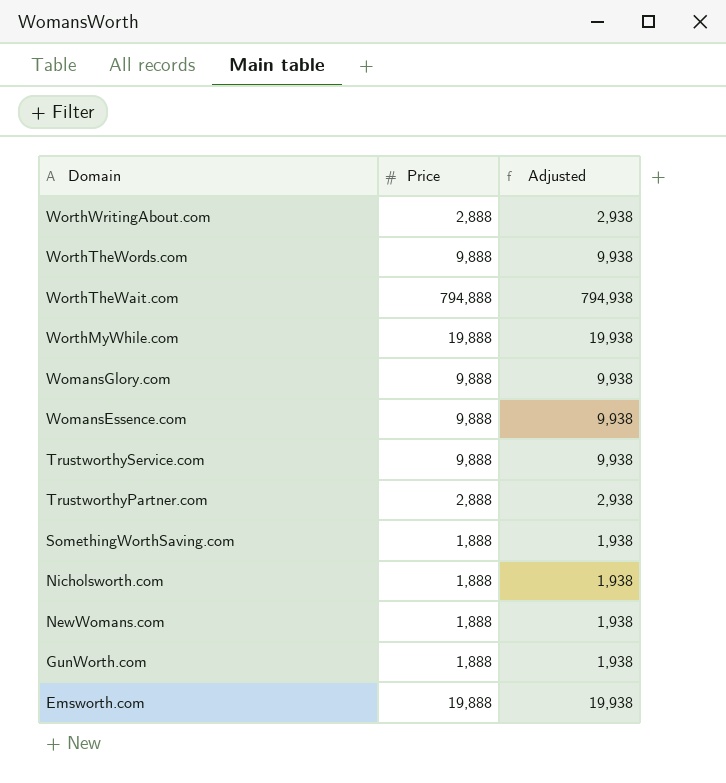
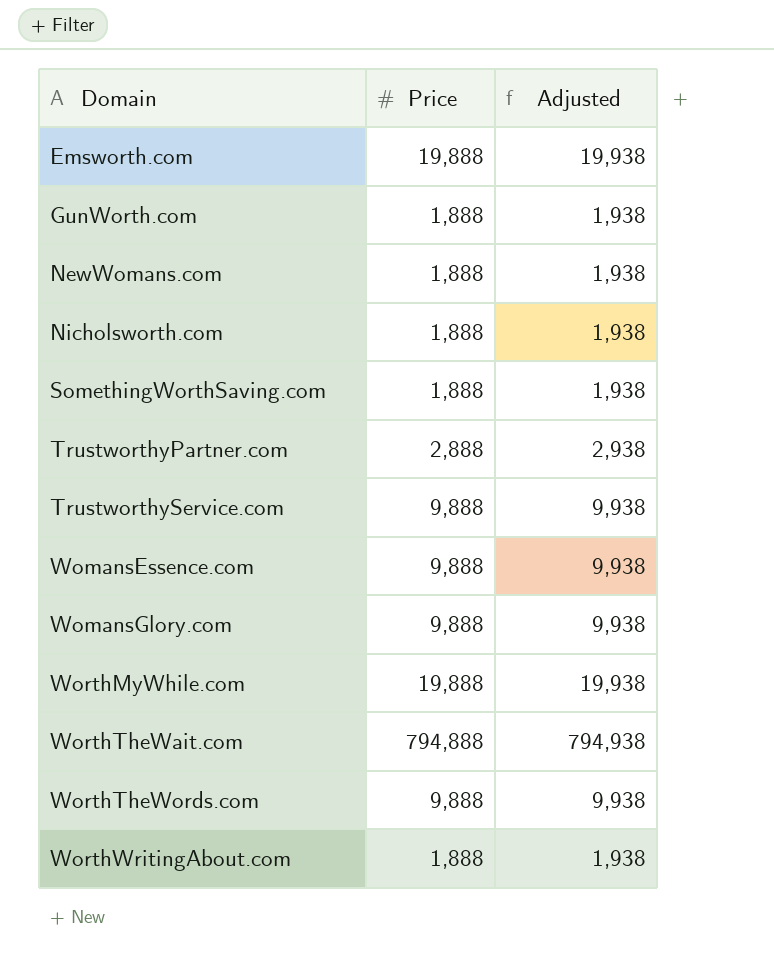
row order: Domain descending -> Domain ascending
WorthWritingAbout.com | Price: 2,888 -> 1,888
WorthWritingAbout.com | Adjusted: 2,938 -> 1,938

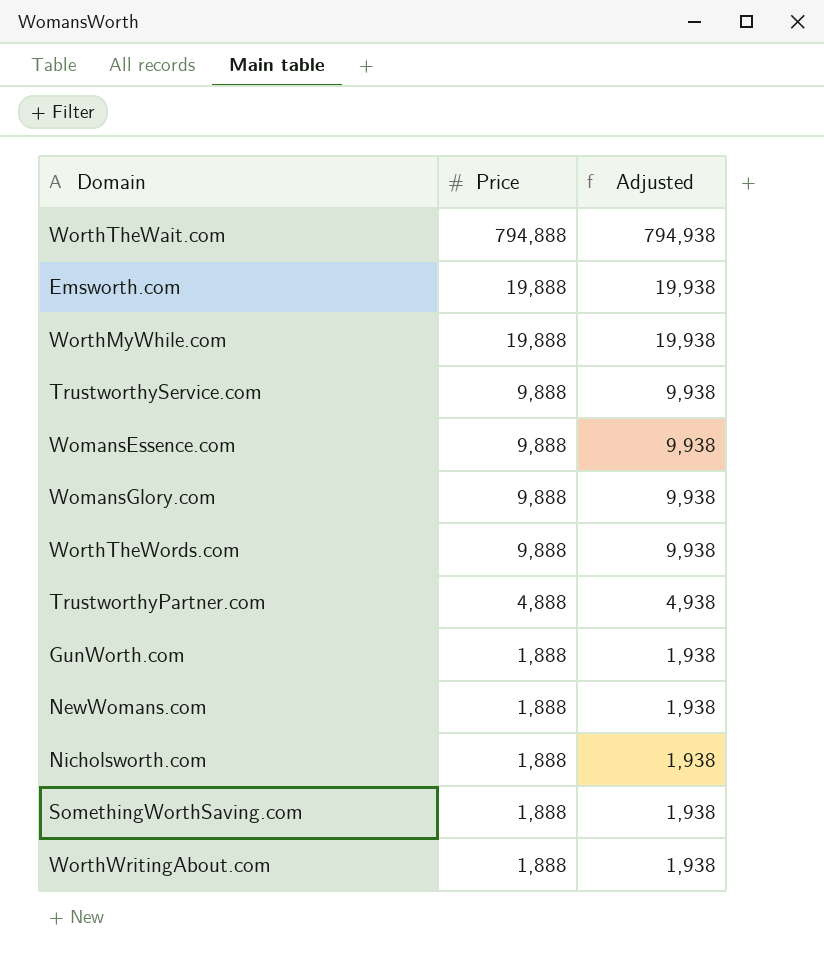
row order: Domain ascending -> Price descending
TrustworthyPartner.com | Price: 2,888 -> 4,888
TrustworthyPartner.com | Adjusted: 2,938 -> 4,938

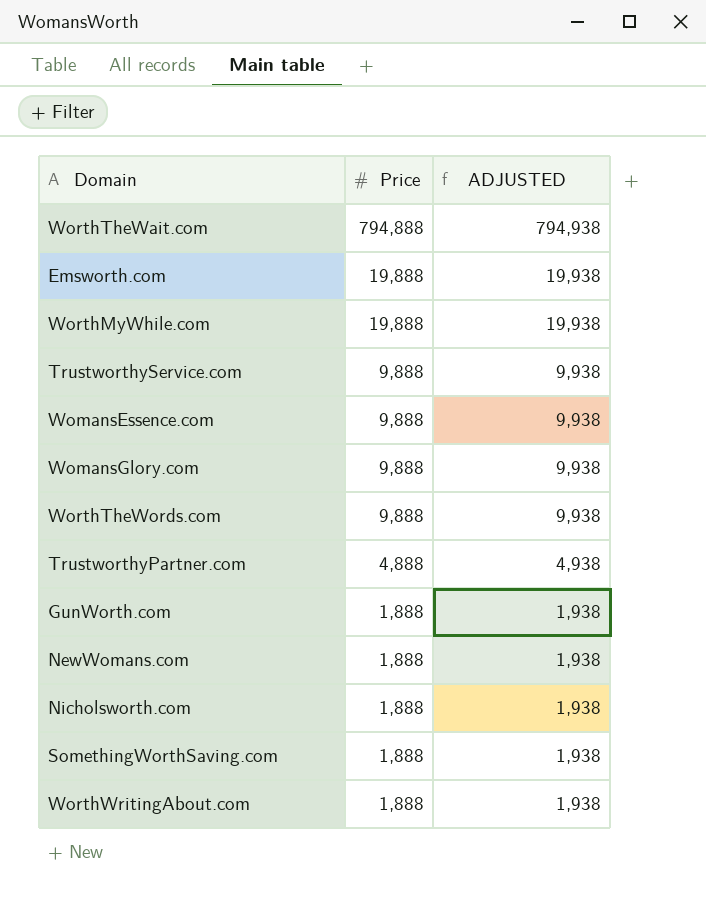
column name: Adjusted -> ADJUSTED

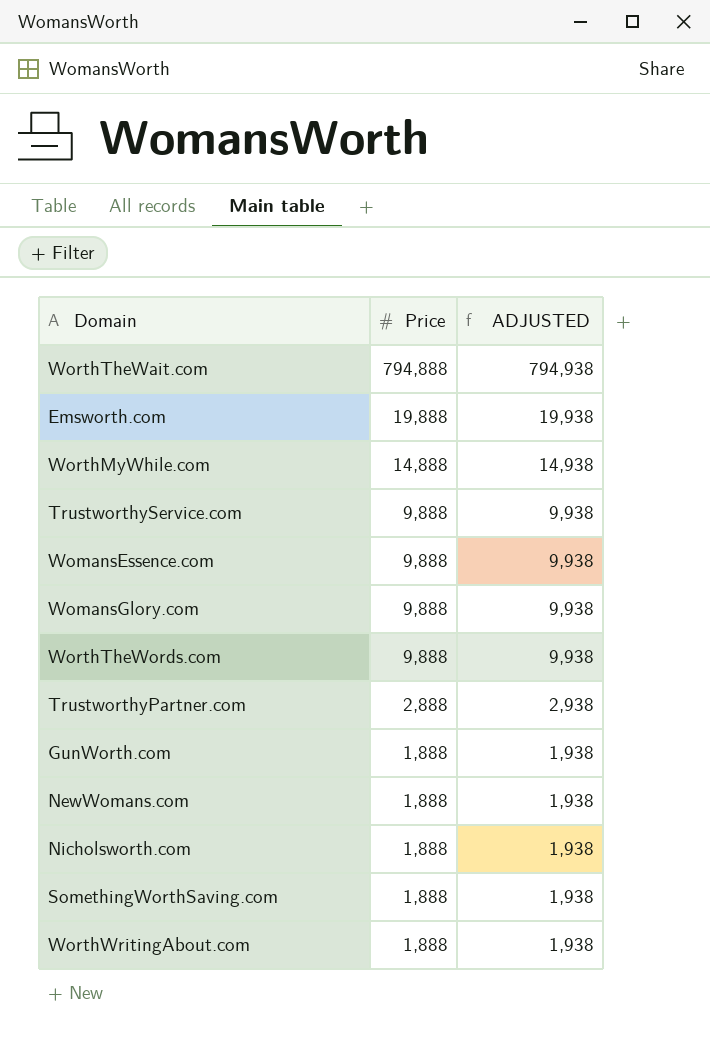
WorthMyWhile.com | Price: 19,888 -> 14,888
WorthMyWhile.com | ADJUSTED: 19,938 -> 14,938
TrustworthyPartner.com | Price: 4,888 -> 2,888
TrustworthyPartner.com | ADJUSTED: 4,938 -> 2,938

